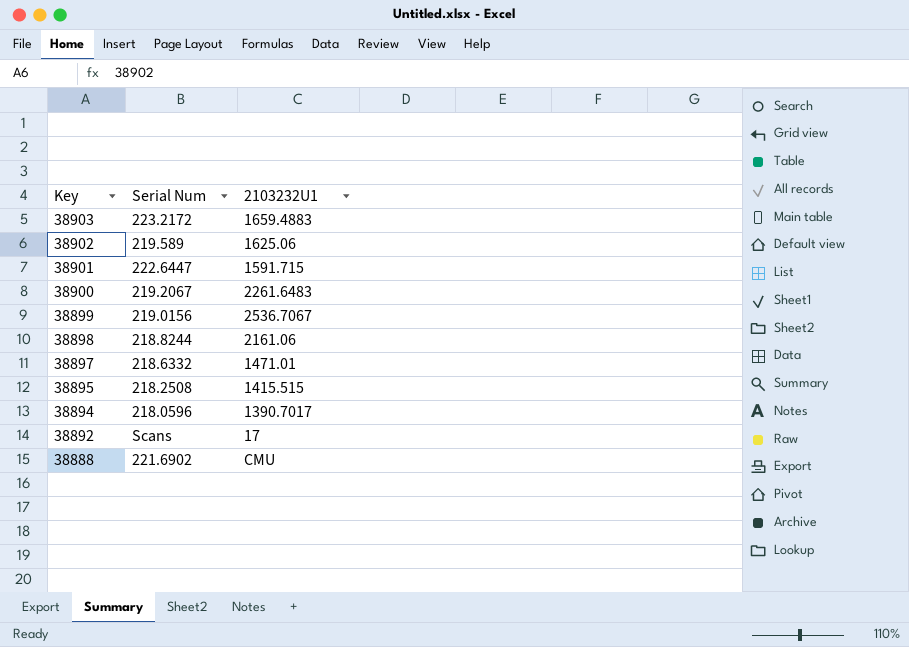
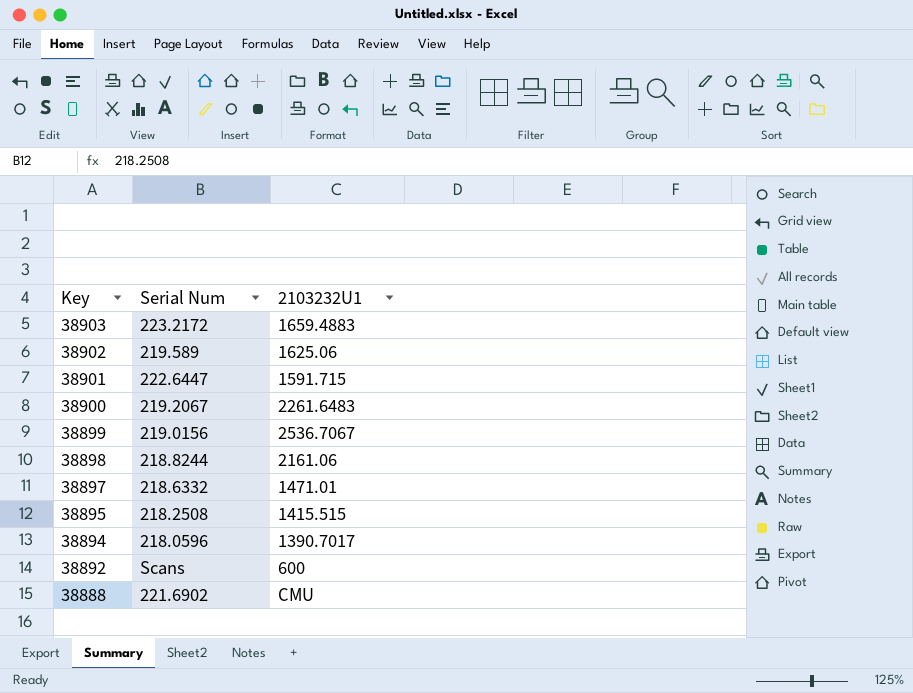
38892 | 2103232U1: 17 -> 600

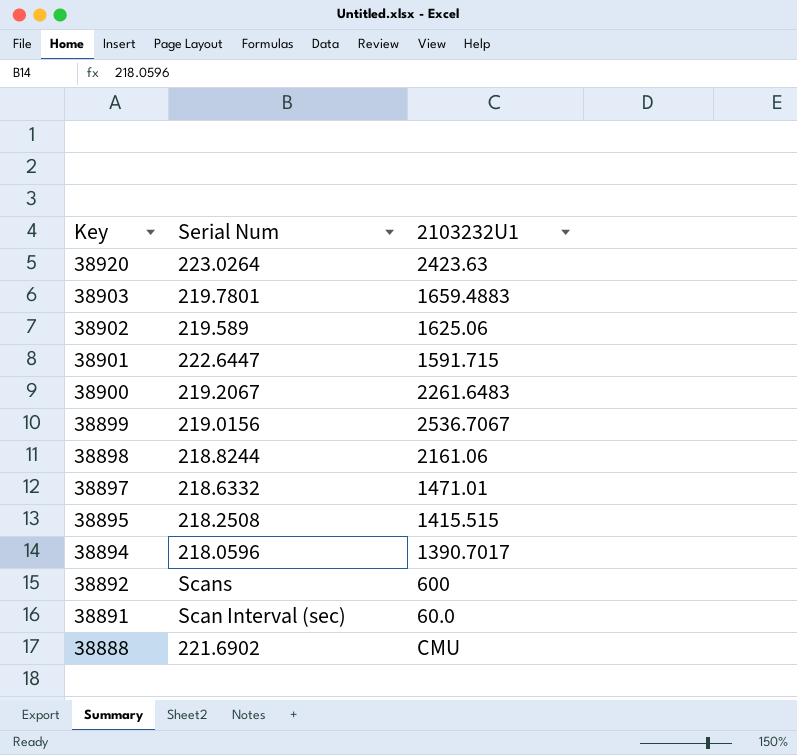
row 38920: none -> 223.0264 | 2423.63
38903 | Serial Num: 223.2172 -> 219.7801
row 38891: none -> Scan Interval (sec) | 60.0

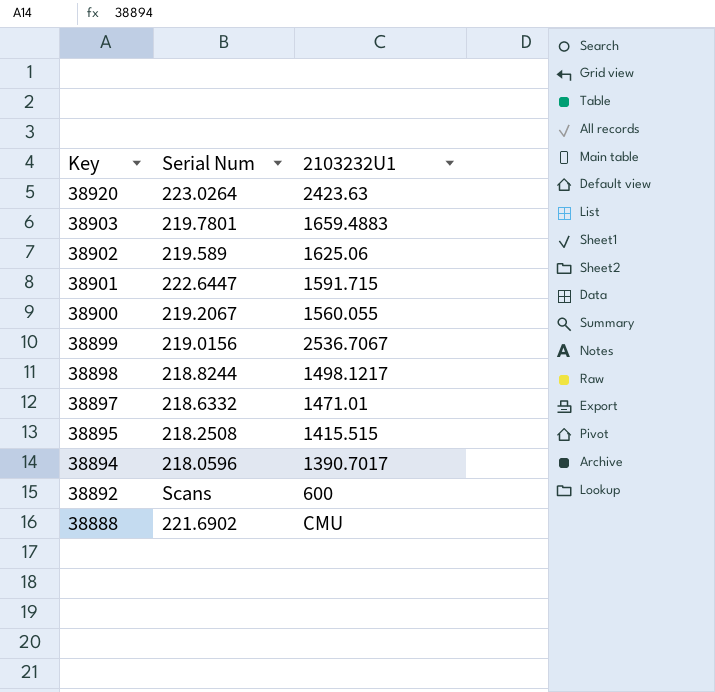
row 38891: Scan Interval (sec) | 60.0 -> none
38900 | 2103232U1: 2261.6483 -> 1560.055
38898 | 2103232U1: 2161.06 -> 1498.1217

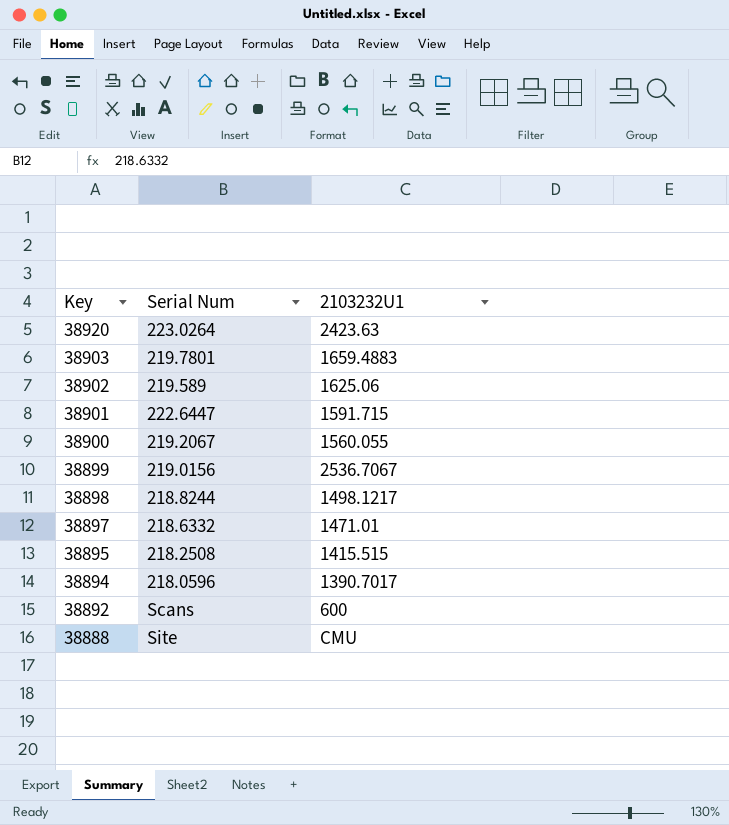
38888 | Serial Num: 221.6902 -> Site

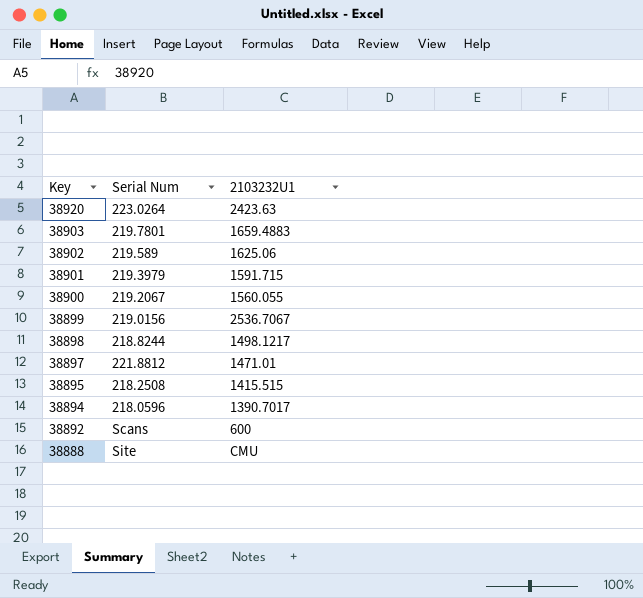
38901 | Serial Num: 222.6447 -> 219.3979
38897 | Serial Num: 218.6332 -> 221.8812

